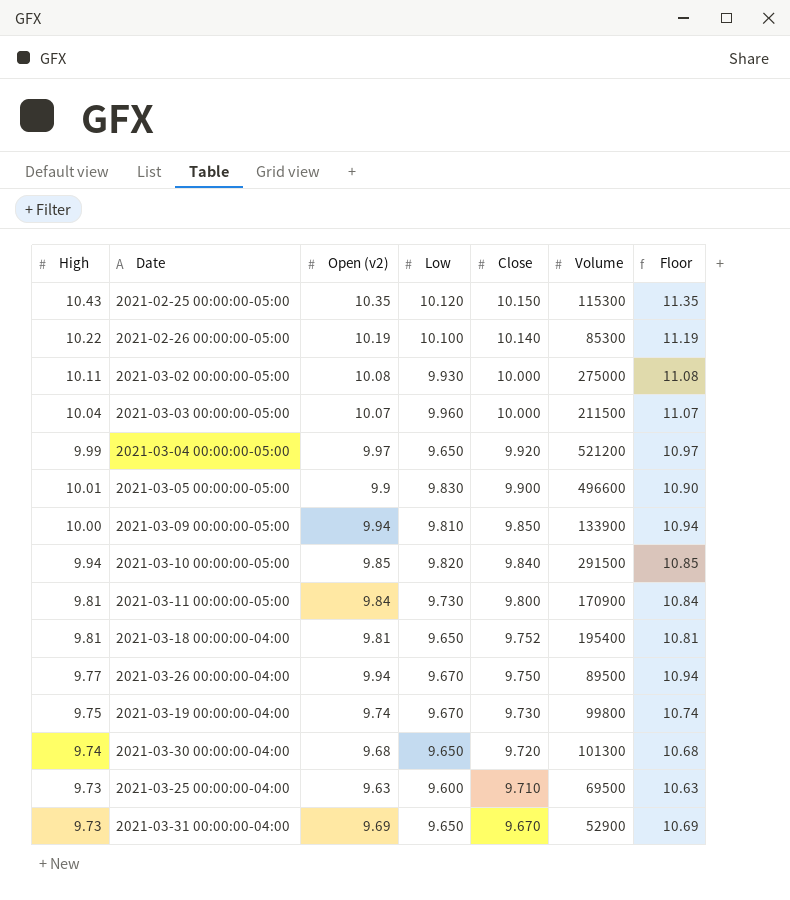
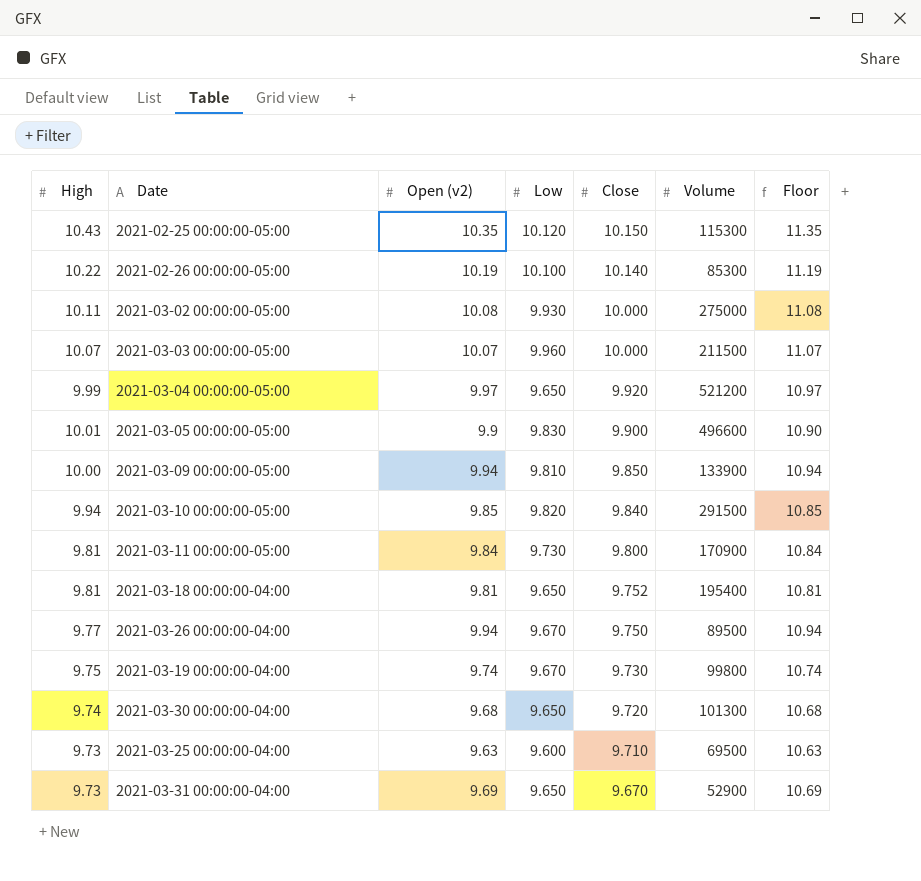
2021-03-03 00:00:00-05:00 | High: 10.04 -> 10.07

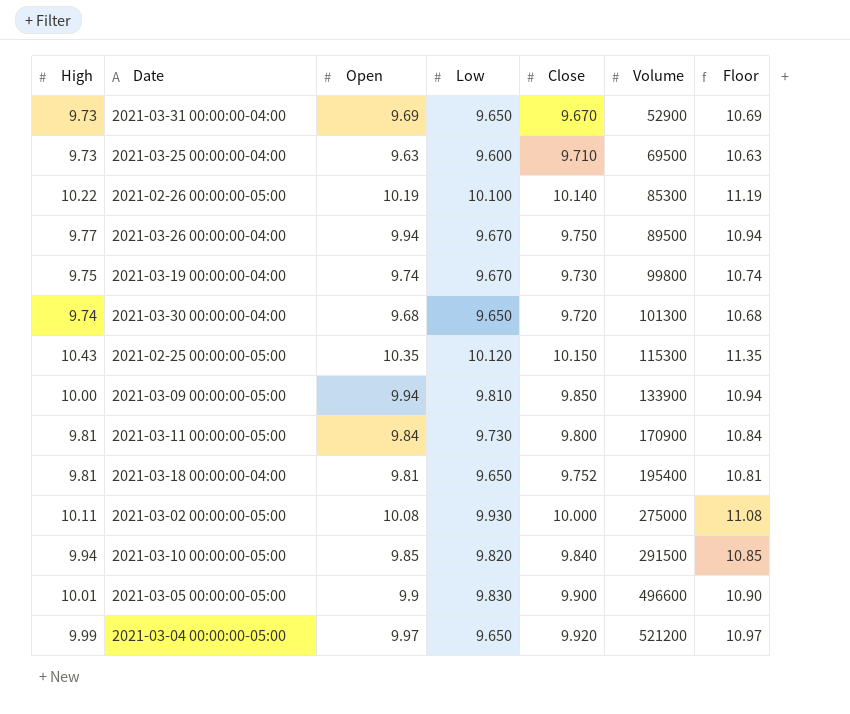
row order: Close descending -> Volume ascending
column name: Open (v2) -> Open
row 2021-03-03 00:00:00-05:00: 10.07 | 10.07 | 9.960 | 10.000 | 211500 | 11.07 -> none

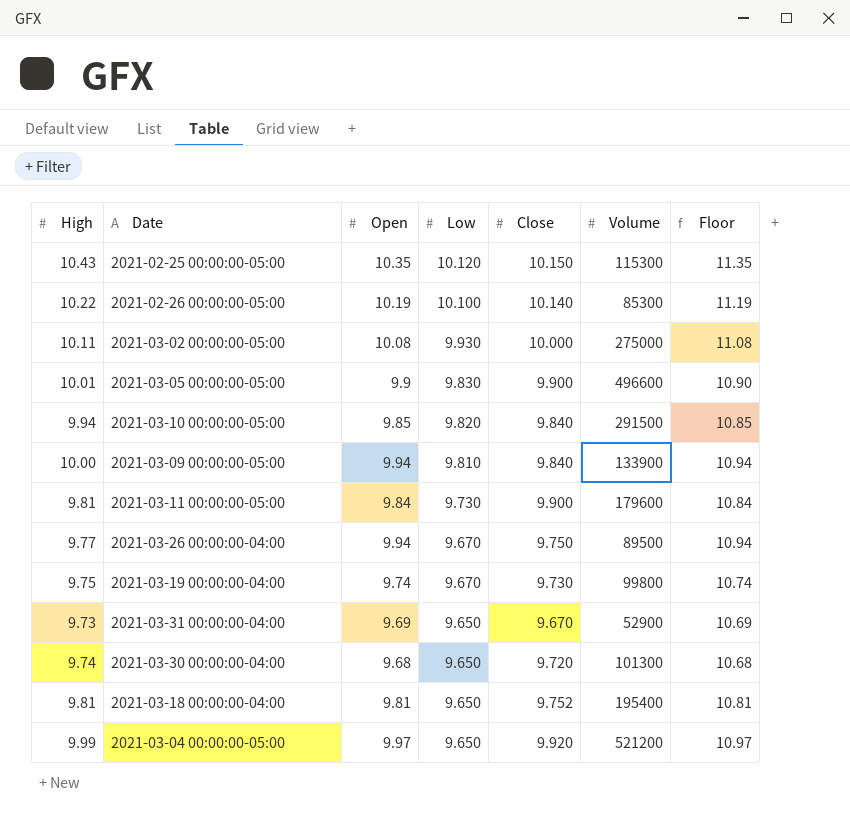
row order: Volume ascending -> Low descending
row 2021-03-25 00:00:00-04:00: 9.73 | 9.63 | 9.600 | 9.710 | 69500 | 10.63 -> none
2021-03-09 00:00:00-05:00 | Close: 9.850 -> 9.840
2021-03-11 00:00:00-05:00 | Close: 9.800 -> 9.900
2021-03-11 00:00:00-05:00 | Volume: 170900 -> 179600

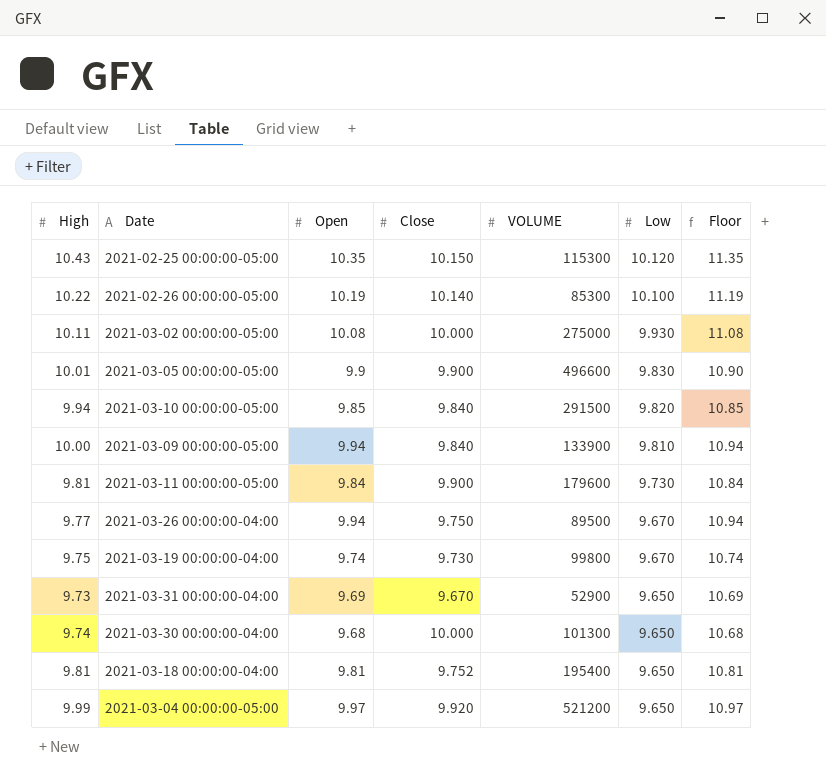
column name: Volume -> VOLUME
column Low | position: 4 -> 6
2021-03-30 00:00:00-04:00 | Close: 9.720 -> 10.000

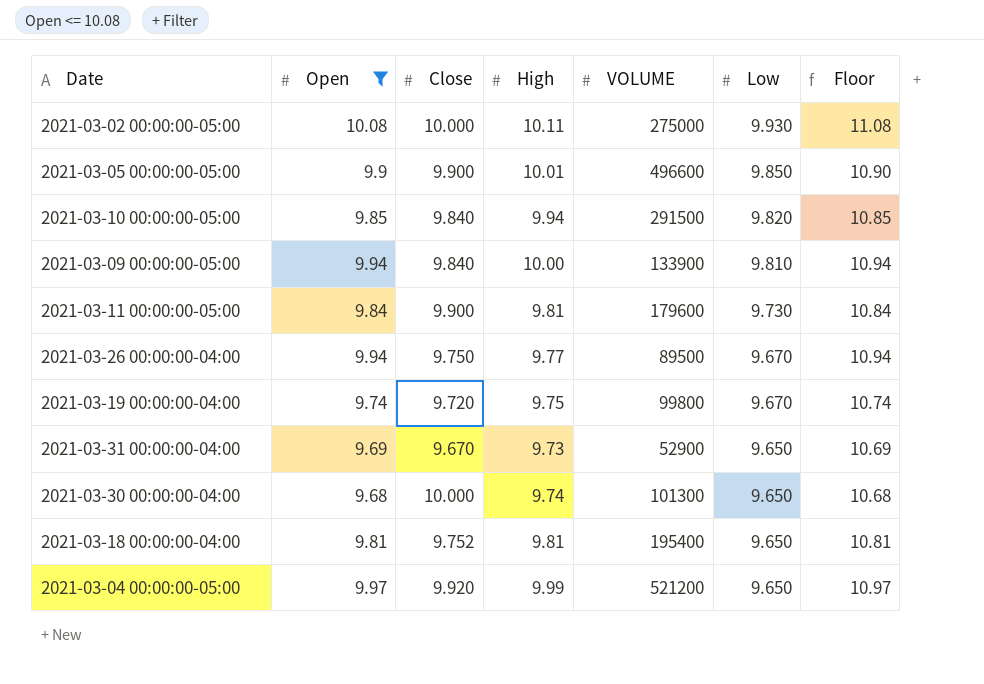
filter: none -> Open <= 10.08
column High | position: 1 -> 4
2021-03-05 00:00:00-05:00 | Low: 9.830 -> 9.850
2021-03-19 00:00:00-04:00 | Close: 9.730 -> 9.720

